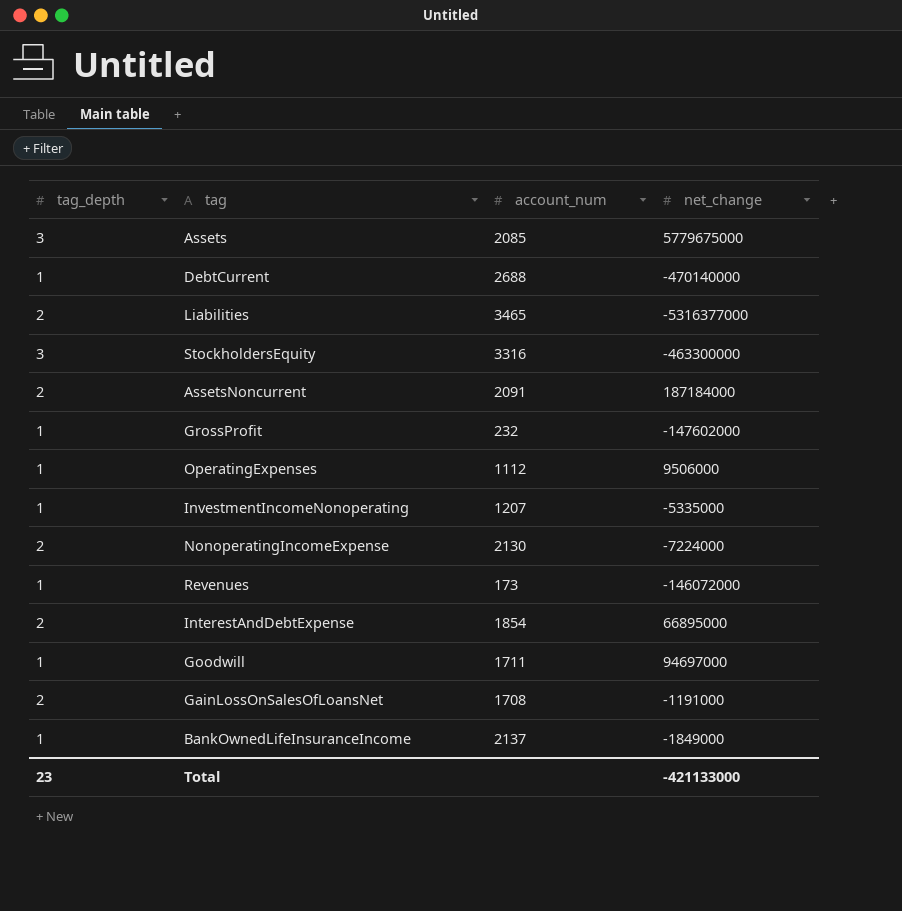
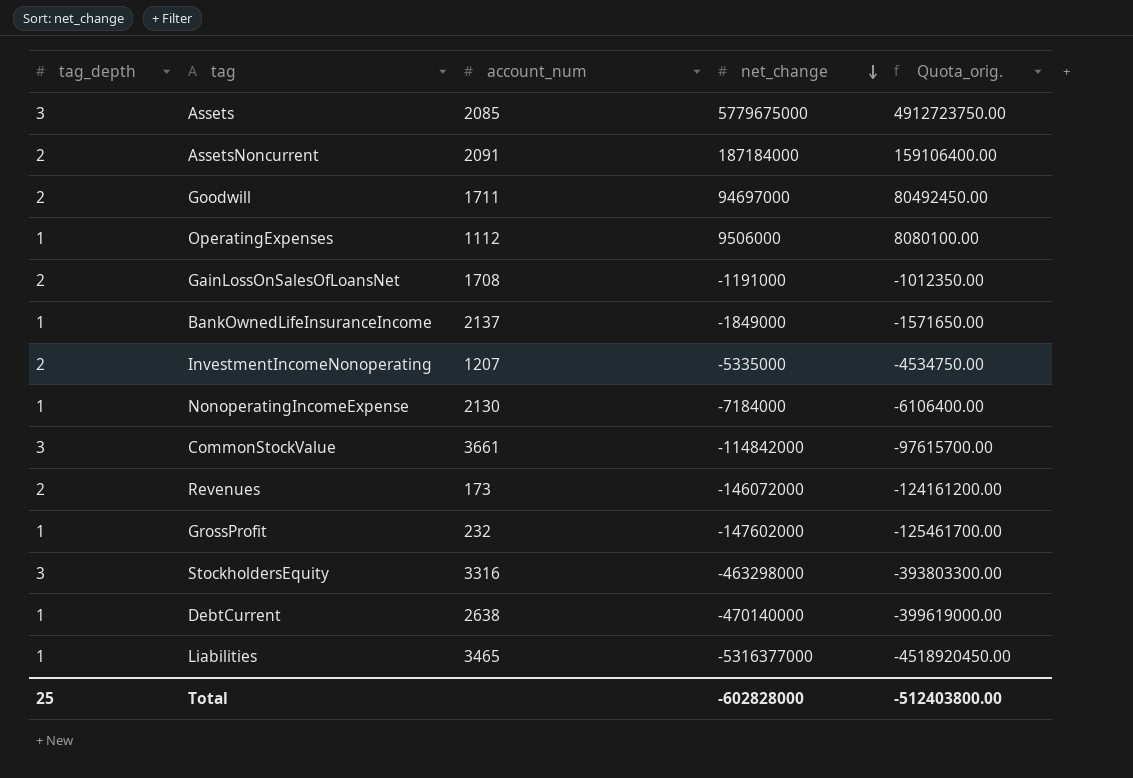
row order: none -> net_change descending
column Quota_orig. | formula: none -> [net_change] * 0.85
row InterestAndDebtExpense: 2 | 1854 | 66895000 -> none
Goodwill | tag_depth: 1 -> 2
InvestmentIncomeNonoperating | tag_depth: 1 -> 2
NonoperatingIncomeExpense | tag_depth: 2 -> 1
NonoperatingIncomeExpense | net_change: -7224000 -> -7184000
row CommonStockValue: none -> 3 | 3661 | -114842000 | -97615700.00
Revenues | tag_depth: 1 -> 2
StockholdersEquity | net_change: -463300000 -> -463298000
DebtCurrent | account_num: 2688 -> 2638
Liabilities | tag_depth: 2 -> 1
Total | tag_depth: 23 -> 25
Total | net_change: -421133000 -> -602828000

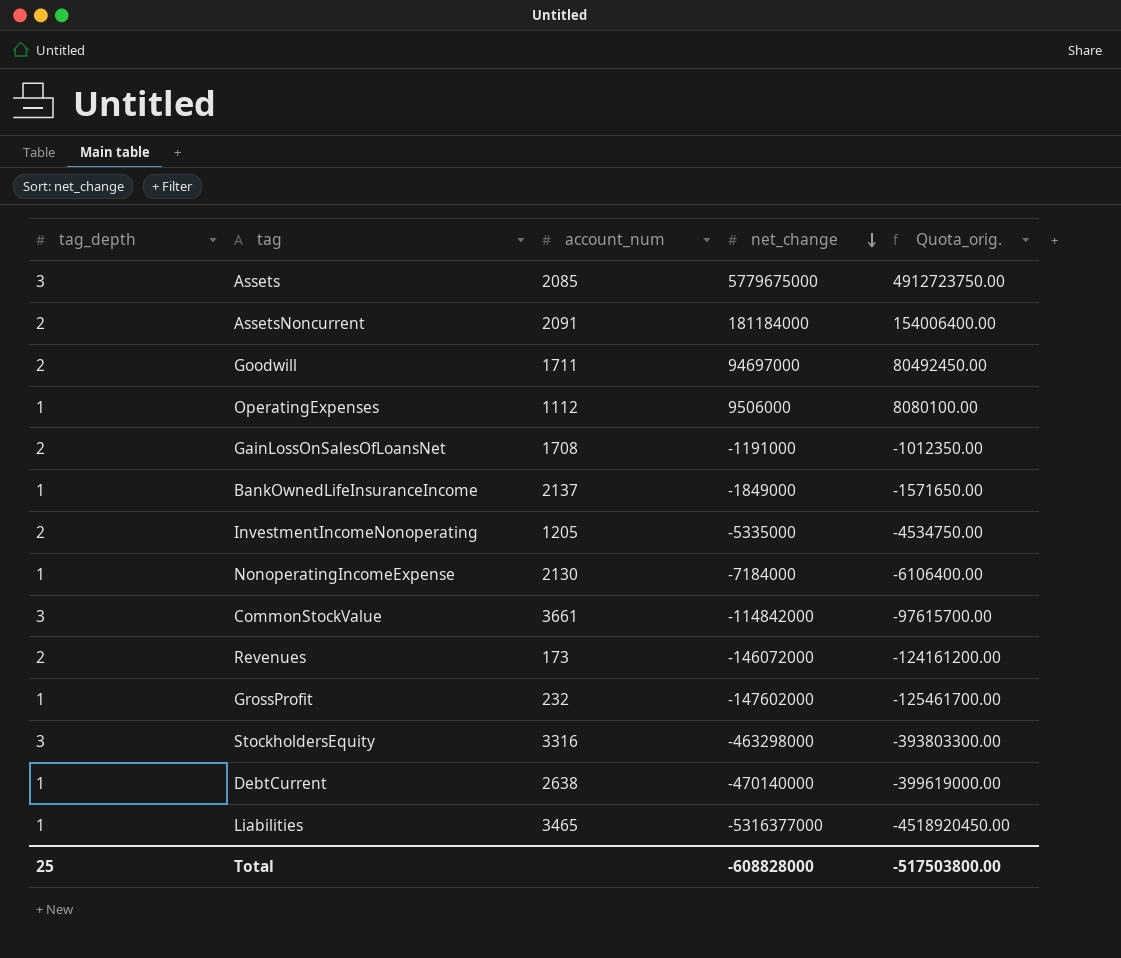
AssetsNoncurrent | net_change: 187184000 -> 181184000
AssetsNoncurrent | Quota_orig.: 159106400.00 -> 154006400.00
InvestmentIncomeNonoperating | account_num: 1207 -> 1205
Total | net_change: -602828000 -> -608828000
Total | Quota_orig.: -512403800.00 -> -517503800.00

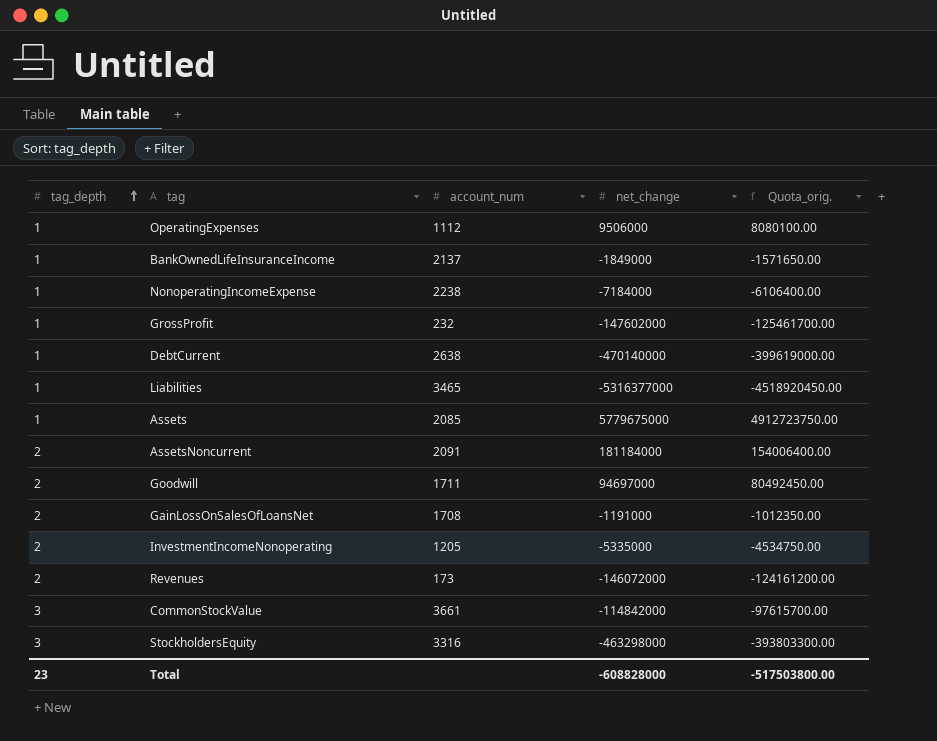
row order: net_change descending -> tag_depth ascending
NonoperatingIncomeExpense | account_num: 2130 -> 2238
Assets | tag_depth: 3 -> 1
Total | tag_depth: 25 -> 23

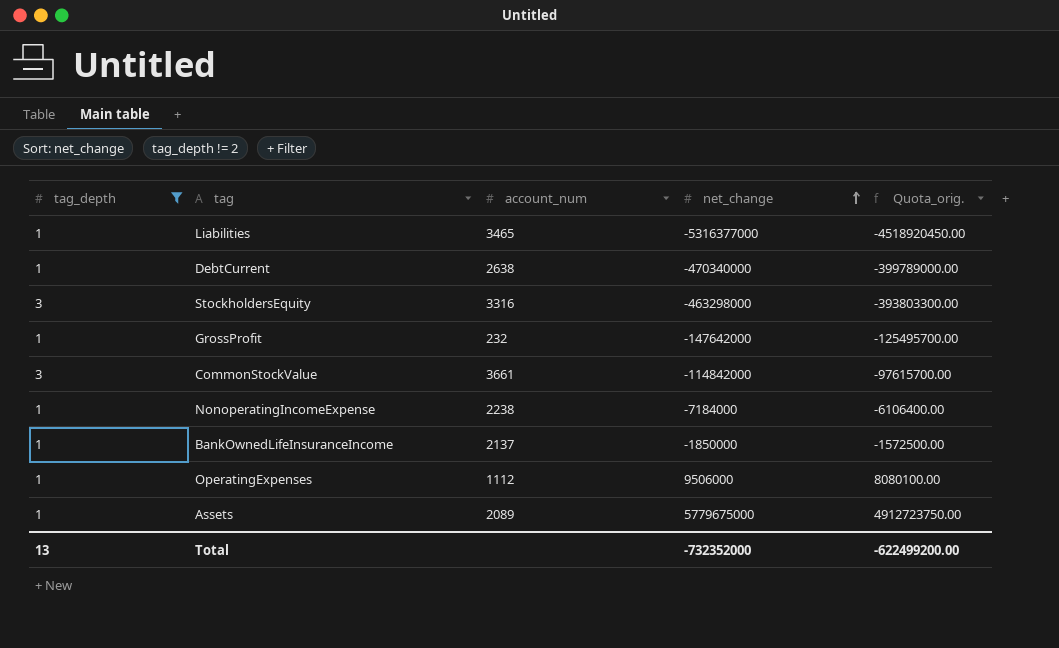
filter: none -> tag_depth != 2
row order: tag_depth ascending -> net_change ascending
DebtCurrent | net_change: -470140000 -> -470340000
DebtCurrent | Quota_orig.: -399619000.00 -> -399789000.00
GrossProfit | net_change: -147602000 -> -147642000
GrossProfit | Quota_orig.: -125461700.00 -> -125495700.00
BankOwnedLifeInsuranceIncome | net_change: -1849000 -> -1850000
BankOwnedLifeInsuranceIncome | Quota_orig.: -1571650.00 -> -1572500.00
Assets | account_num: 2085 -> 2089
Total | tag_depth: 23 -> 13
Total | net_change: -608828000 -> -732352000
Total | Quota_orig.: -517503800.00 -> -622499200.00

